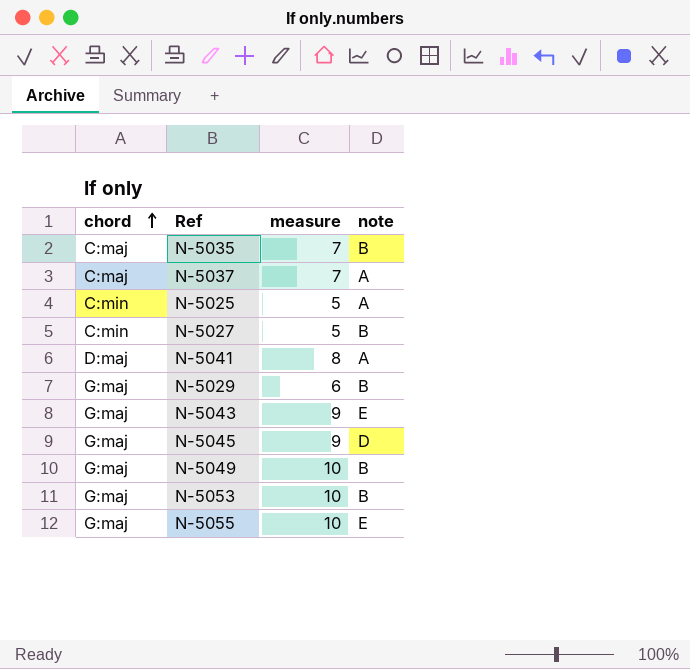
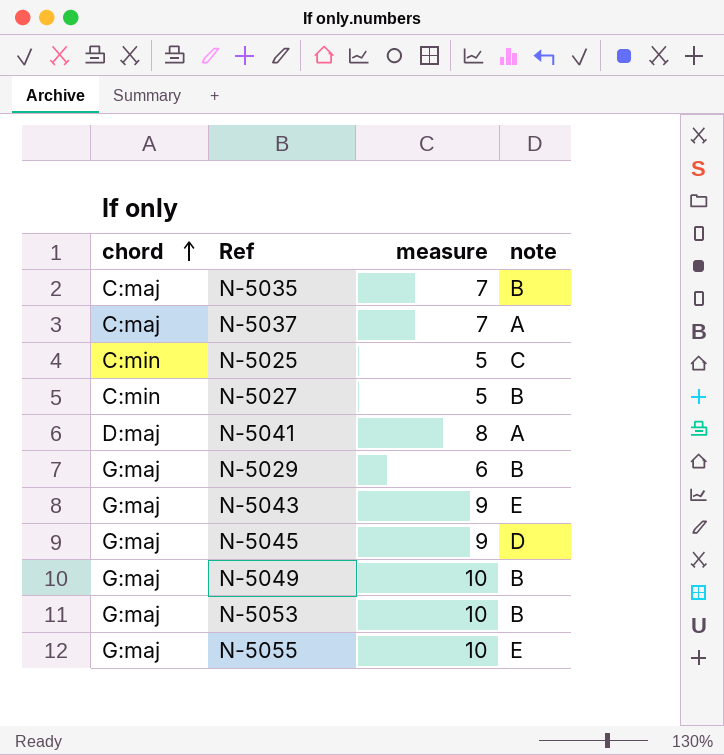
N-5025 | note: A -> C

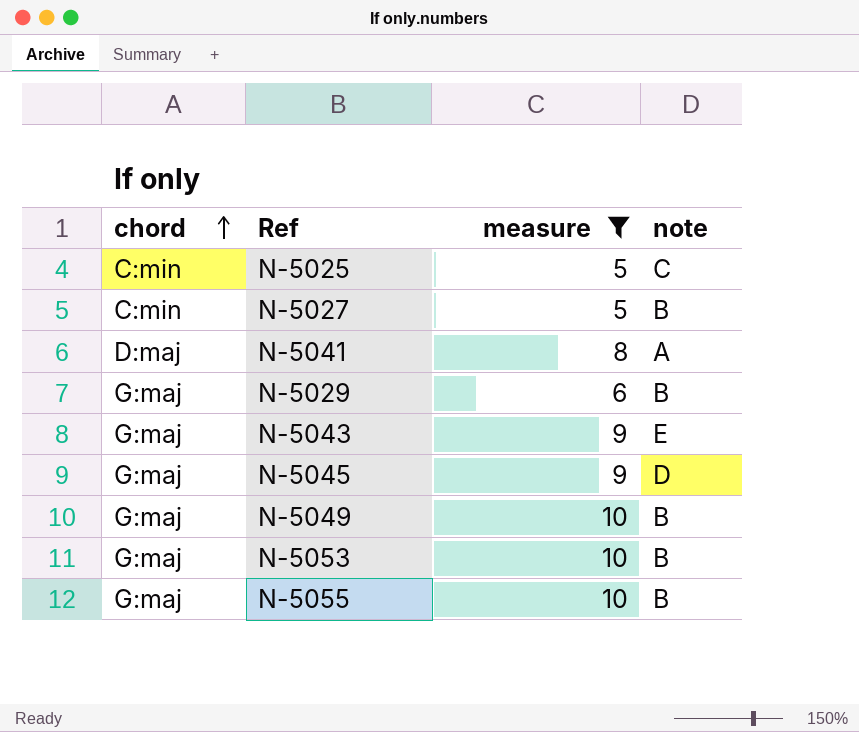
filter: none -> measure != 7
N-5055 | note: E -> B

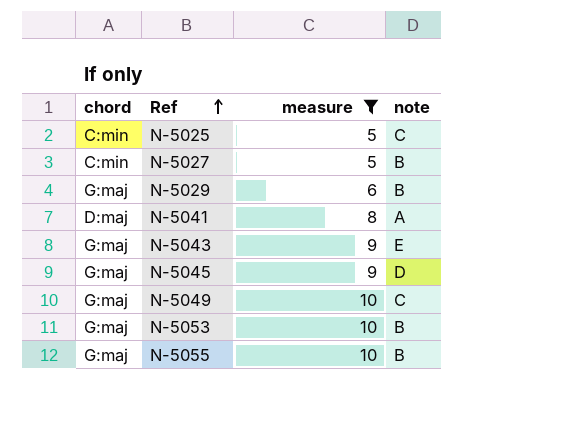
row order: chord ascending -> Ref ascending
N-5049 | note: B -> C

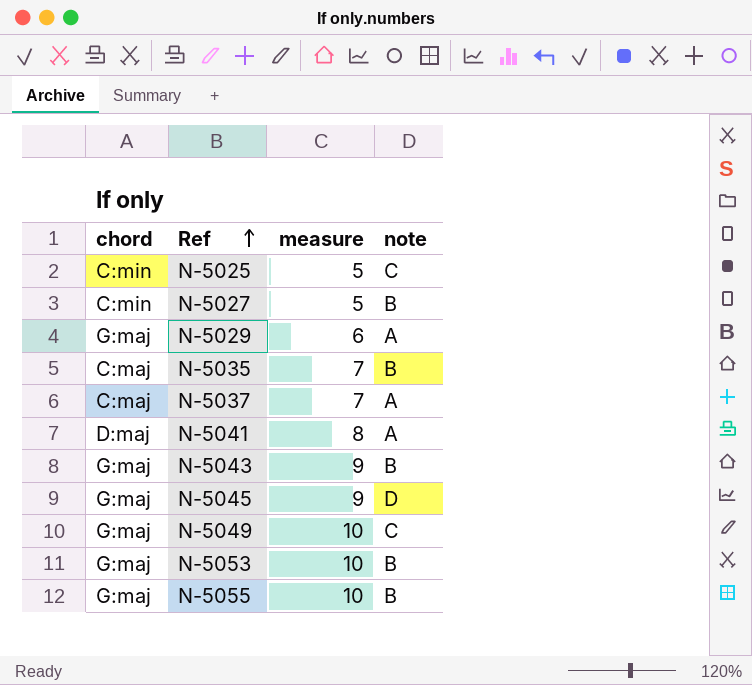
filter: measure != 7 -> none
N-5029 | note: B -> A
N-5043 | note: E -> B

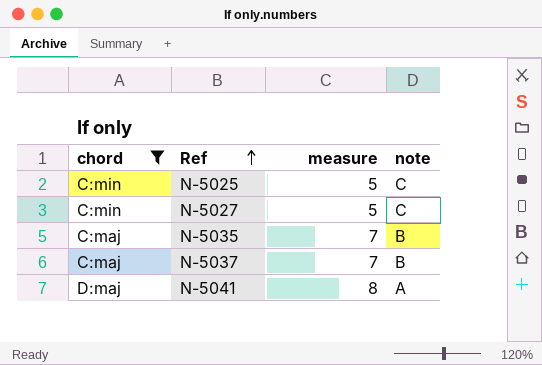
filter: none -> chord != G:maj
N-5027 | note: B -> C
N-5037 | note: A -> B

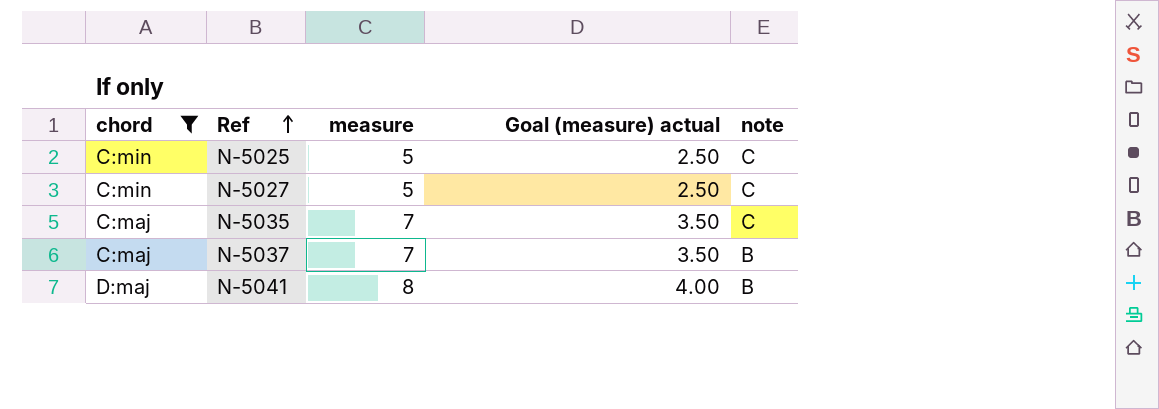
column Goal (measure) actual | formula: none -> [measure] * 0.5
N-5035 | note: B -> C
N-5041 | note: A -> B

